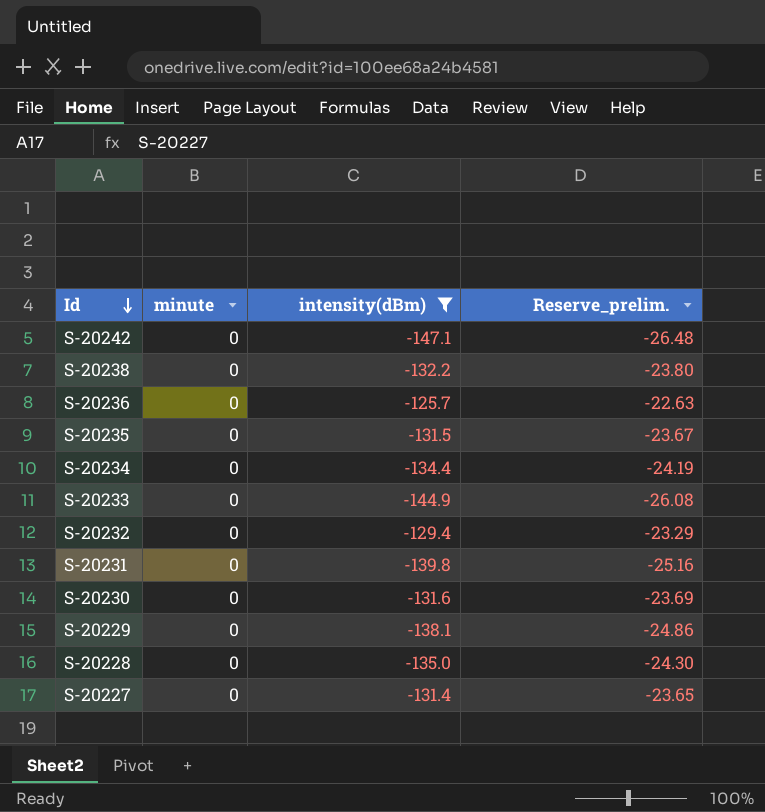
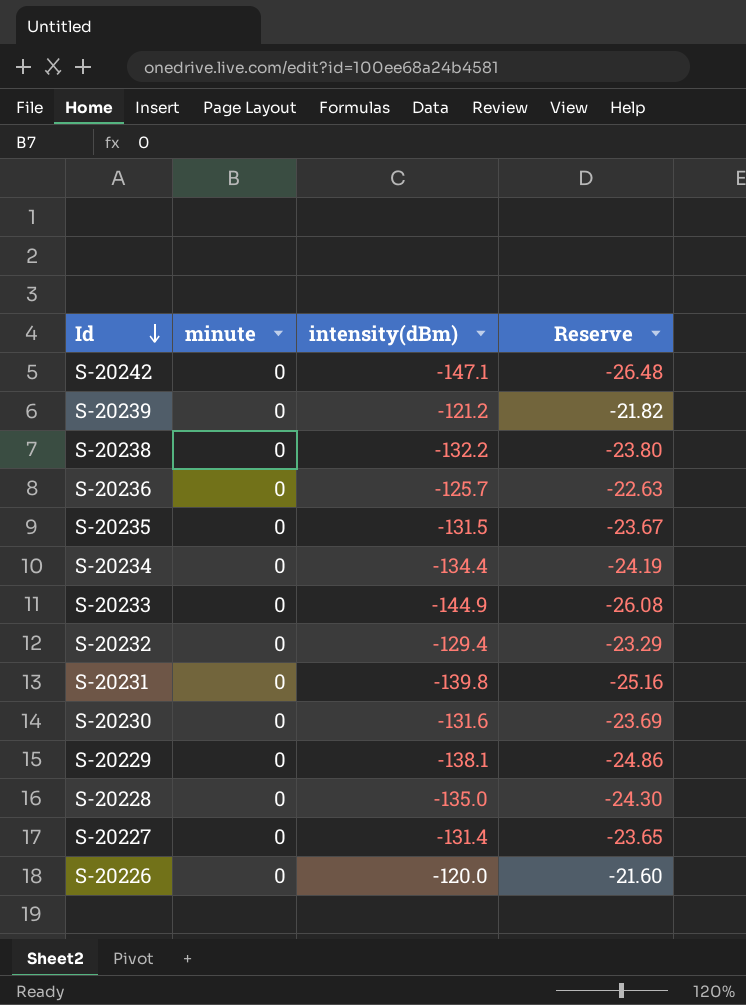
filter: intensity(dBm) <= -125.7 -> none
column name: Reserve_prelim. -> Reserve

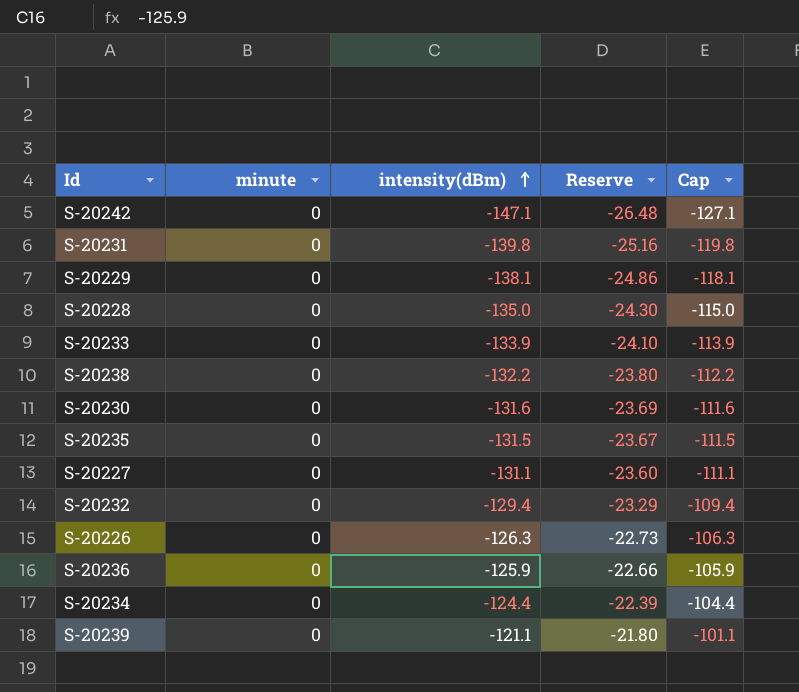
row order: Id descending -> intensity(dBm) ascending
column Cap | formula: none -> [intensity(dBm)] + 20
S-20233 | intensity(dBm): -144.9 -> -133.9
S-20233 | Reserve: -26.08 -> -24.10
S-20227 | intensity(dBm): -131.4 -> -131.1
S-20227 | Reserve: -23.65 -> -23.60
S-20226 | intensity(dBm): -120.0 -> -126.3
S-20226 | Reserve: -21.60 -> -22.73
S-20236 | intensity(dBm): -125.7 -> -125.9
S-20236 | Reserve: -22.63 -> -22.66
S-20234 | intensity(dBm): -134.4 -> -124.4
S-20234 | Reserve: -24.19 -> -22.39
S-20239 | intensity(dBm): -121.2 -> -121.1
S-20239 | Reserve: -21.82 -> -21.80

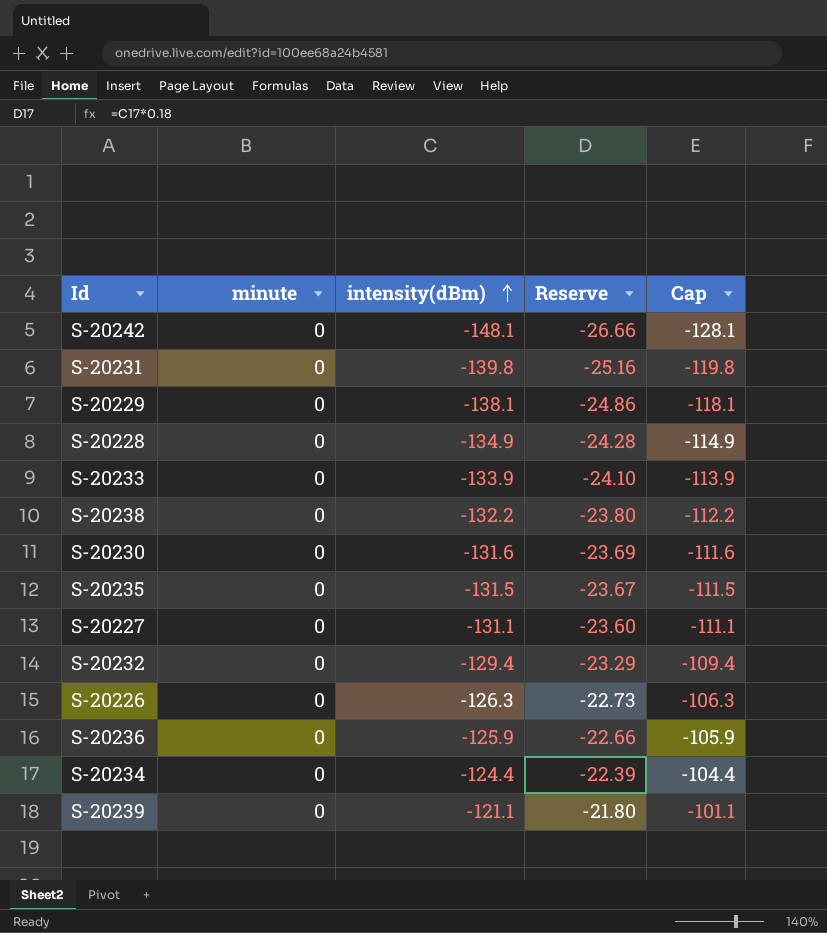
S-20242 | intensity(dBm): -147.1 -> -148.1
S-20242 | Reserve: -26.48 -> -26.66
S-20242 | Cap: -127.1 -> -128.1
S-20228 | intensity(dBm): -135.0 -> -134.9
S-20228 | Reserve: -24.30 -> -24.28
S-20228 | Cap: -115.0 -> -114.9

